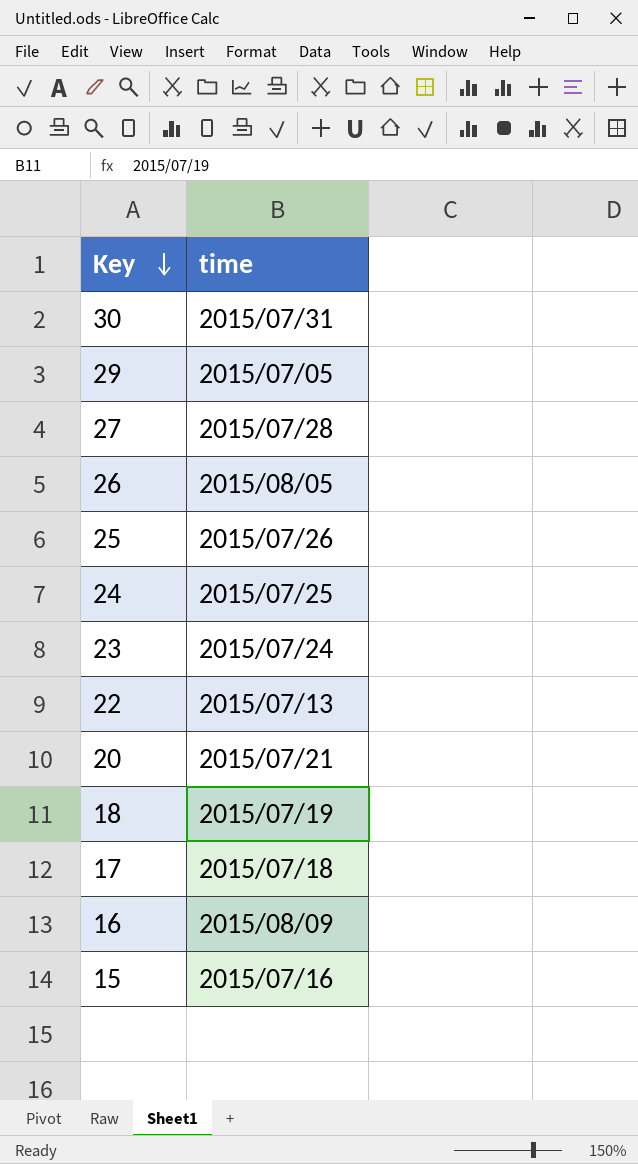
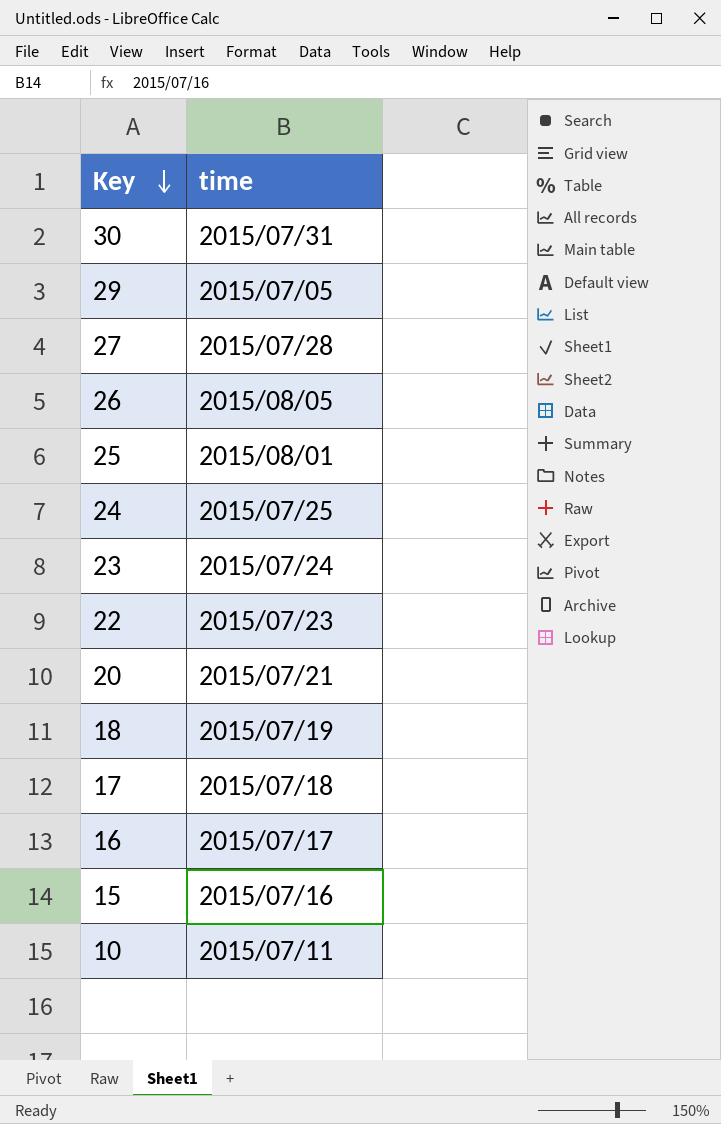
25 | time: 2015/07/26 -> 2015/08/01
22 | time: 2015/07/13 -> 2015/07/23
16 | time: 2015/08/09 -> 2015/07/17
row 10: none -> 2015/07/11

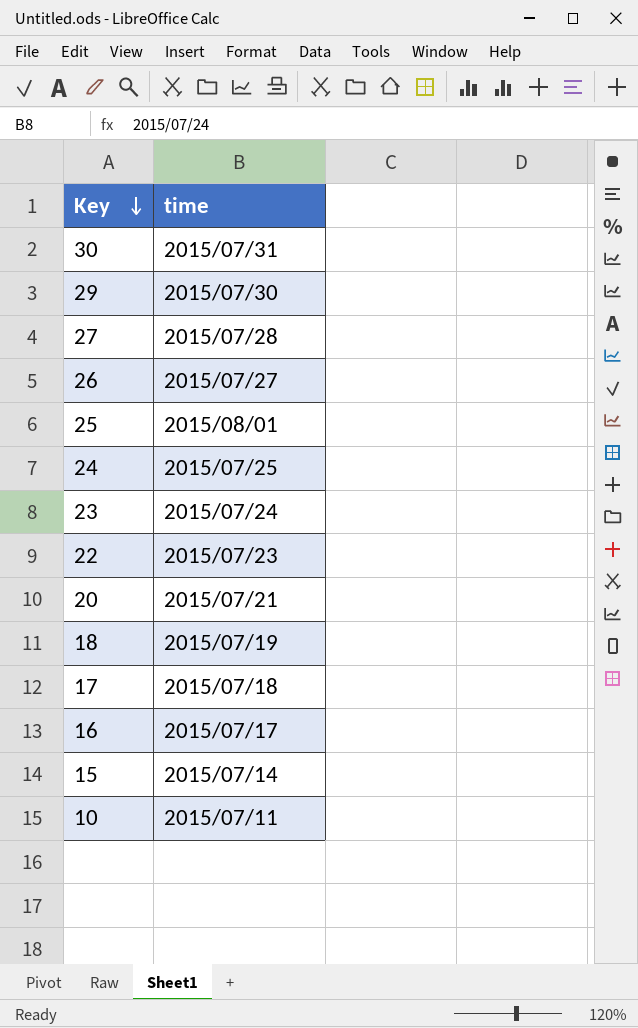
29 | time: 2015/07/05 -> 2015/07/30
26 | time: 2015/08/05 -> 2015/07/27
15 | time: 2015/07/16 -> 2015/07/14

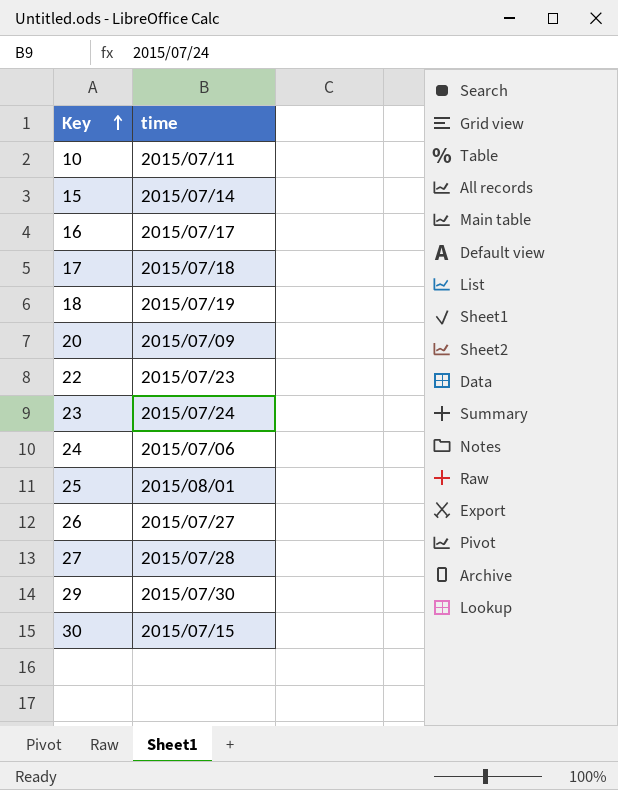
row order: Key descending -> Key ascending
20 | time: 2015/07/21 -> 2015/07/09
24 | time: 2015/07/25 -> 2015/07/06
30 | time: 2015/07/31 -> 2015/07/15

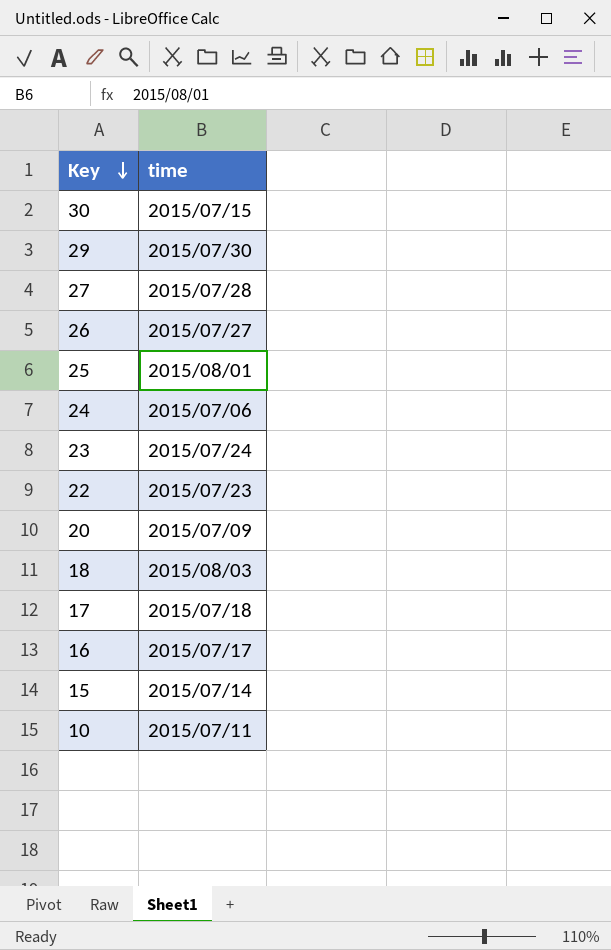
row order: Key ascending -> Key descending
18 | time: 2015/07/19 -> 2015/08/03

